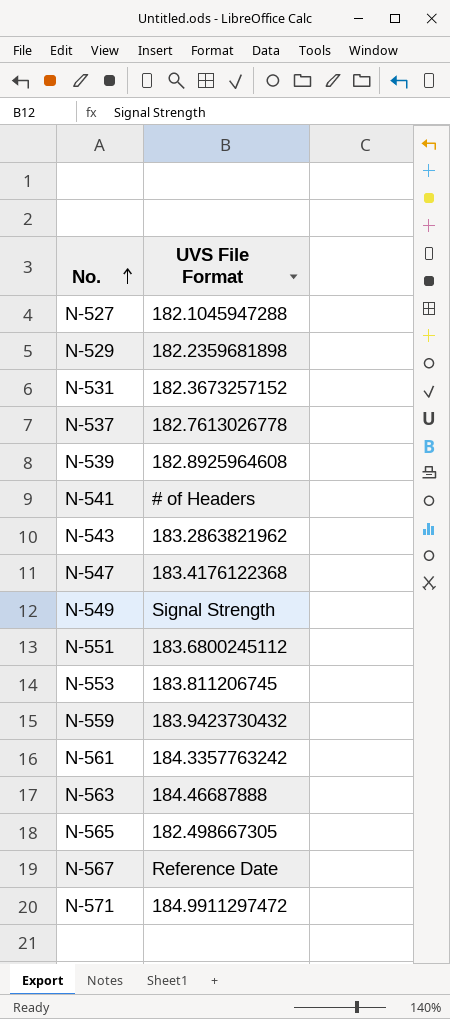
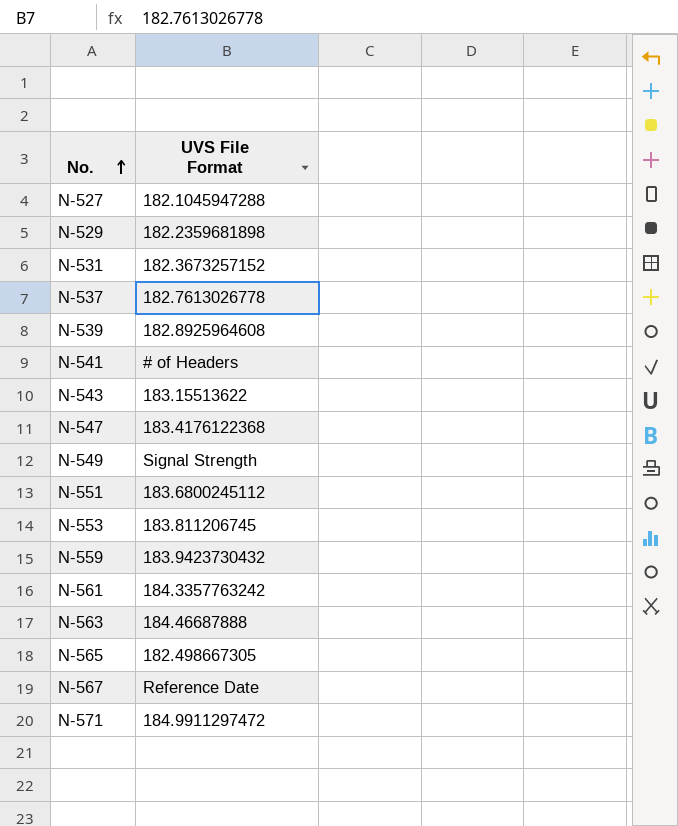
N-543 | UVS File Format: 183.2863821962 -> 183.15513622

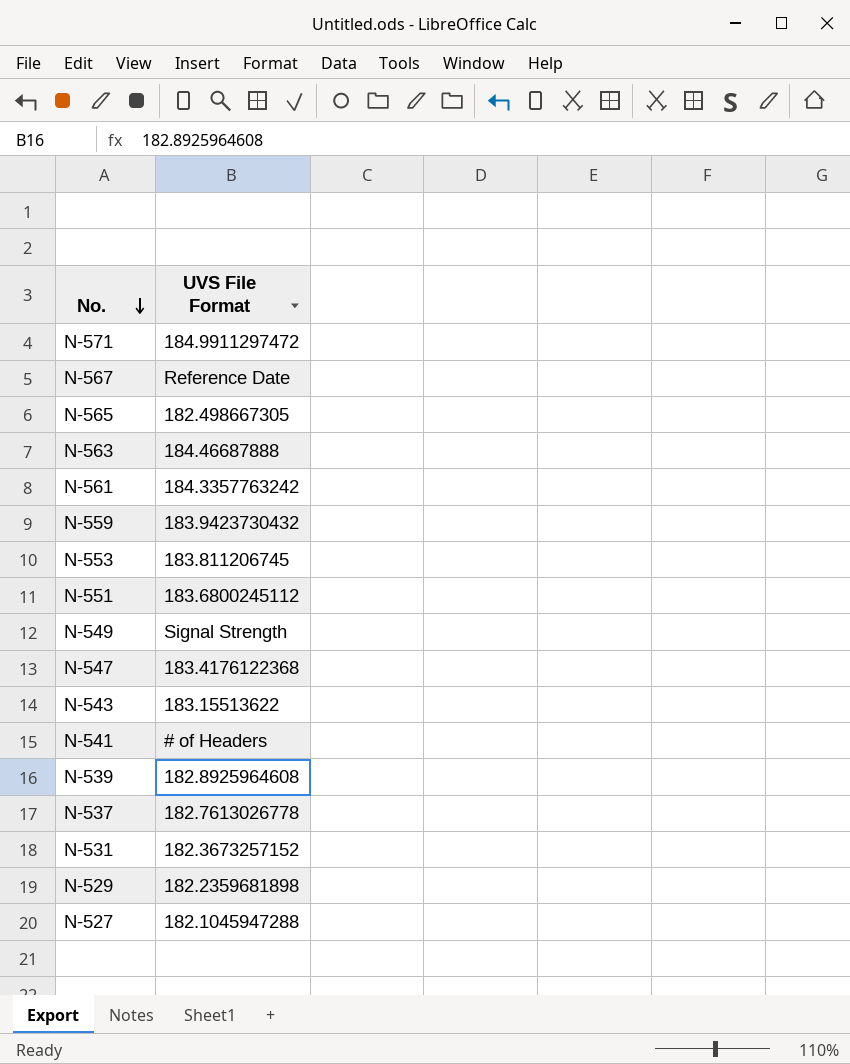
row order: No. ascending -> No. descending

